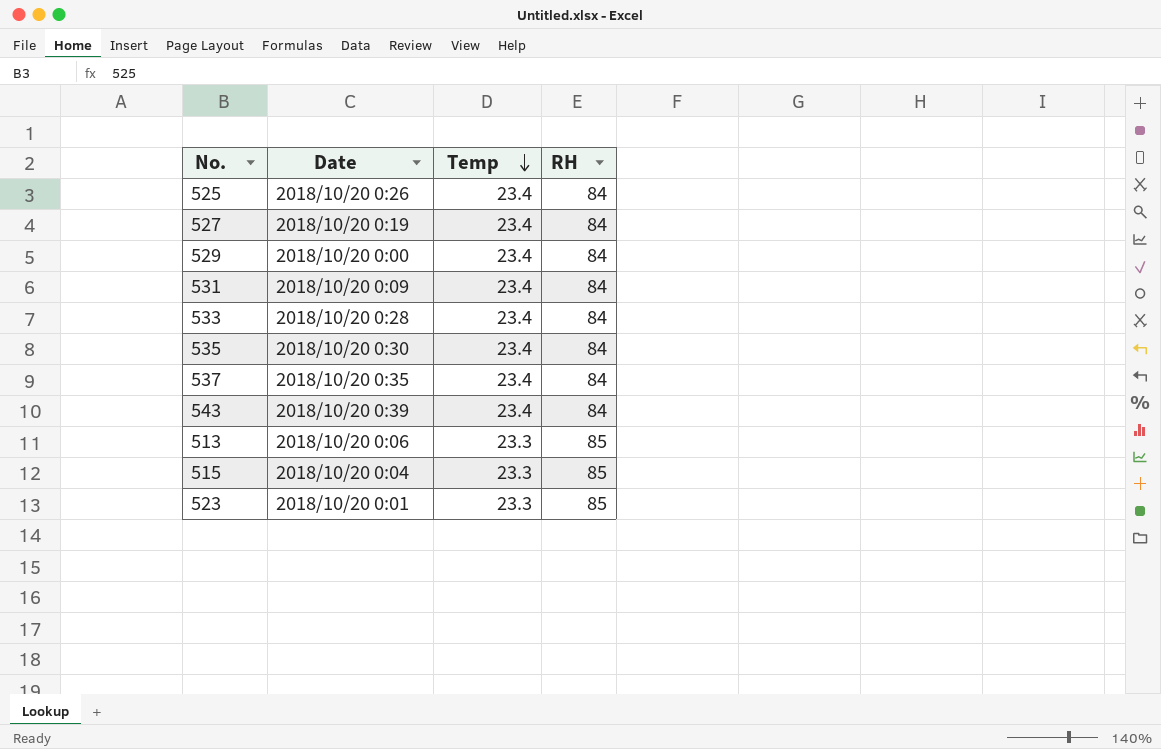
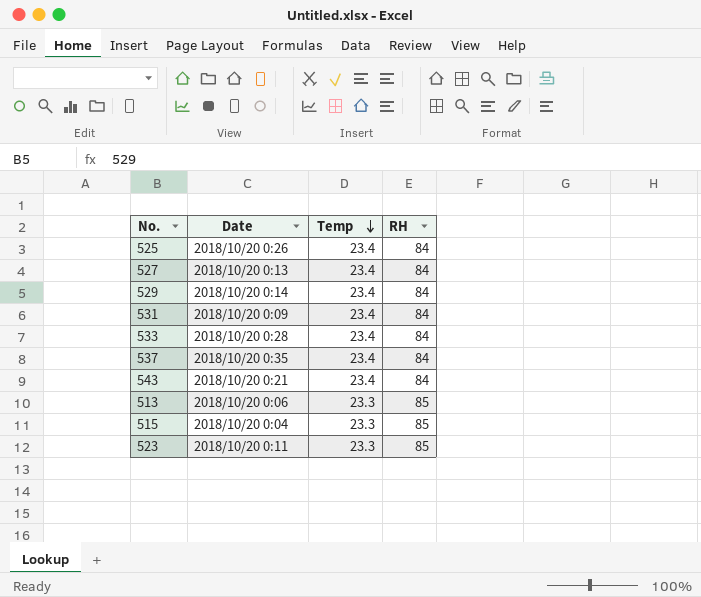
row 535: 2018/10/20 0:30 | 23.4 | 84 -> none
527 | Date: 2018/10/20 0:19 -> 2018/10/20 0:13
529 | Date: 2018/10/20 0:00 -> 2018/10/20 0:14
543 | Date: 2018/10/20 0:39 -> 2018/10/20 0:21
523 | Date: 2018/10/20 0:01 -> 2018/10/20 0:11

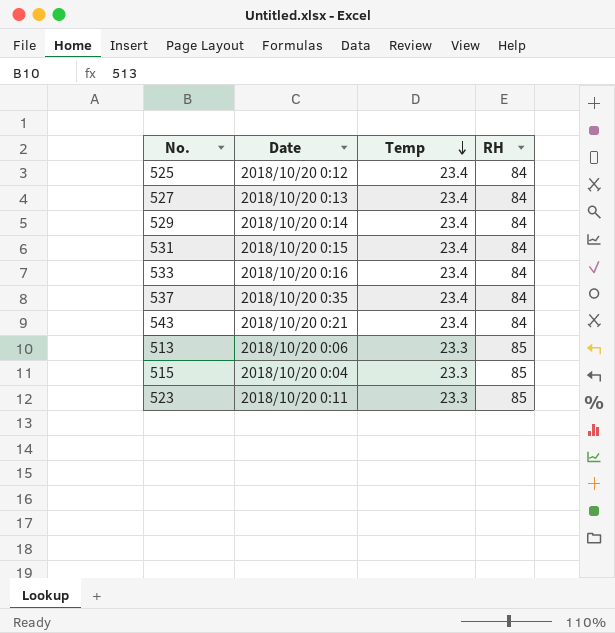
525 | Date: 2018/10/20 0:26 -> 2018/10/20 0:12
531 | Date: 2018/10/20 0:09 -> 2018/10/20 0:15
533 | Date: 2018/10/20 0:28 -> 2018/10/20 0:16

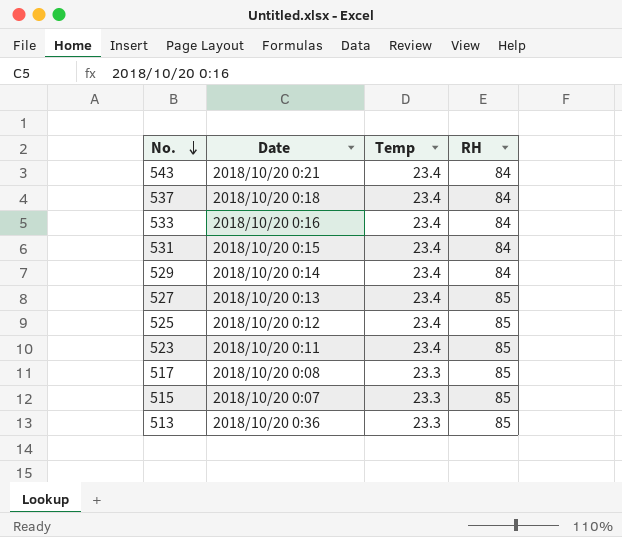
row order: Temp descending -> No. descending
537 | Date: 2018/10/20 0:35 -> 2018/10/20 0:18
527 | RH: 84 -> 85
525 | RH: 84 -> 85
523 | Temp: 23.3 -> 23.4
row 517: none -> 2018/10/20 0:08 | 23.3 | 85
515 | Date: 2018/10/20 0:04 -> 2018/10/20 0:07
513 | Date: 2018/10/20 0:06 -> 2018/10/20 0:36

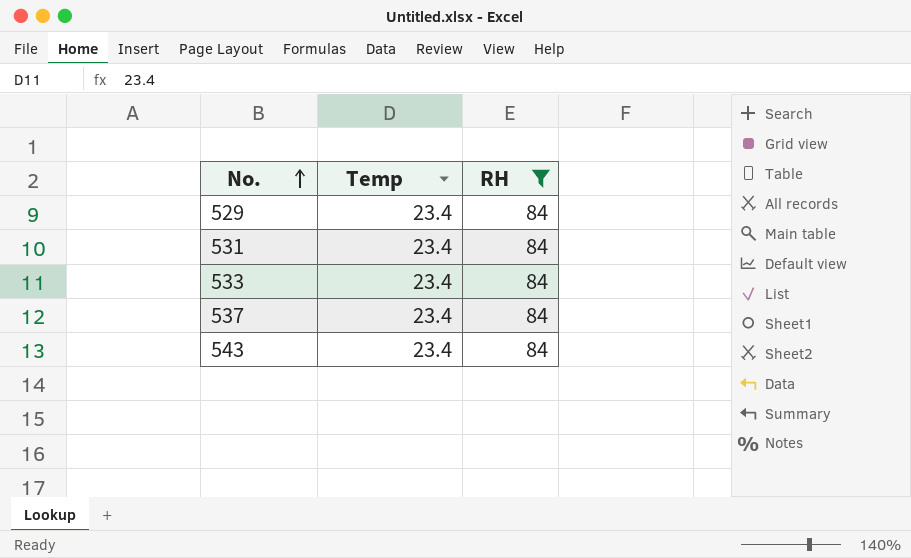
filter: none -> RH = 84
row order: No. descending -> No. ascending
column Date | position: 2 -> none

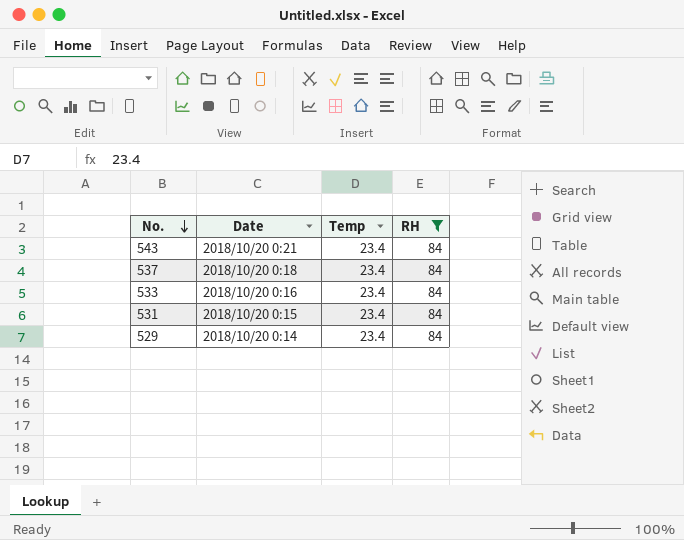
row order: No. ascending -> No. descending
column Date | position: none -> 2

